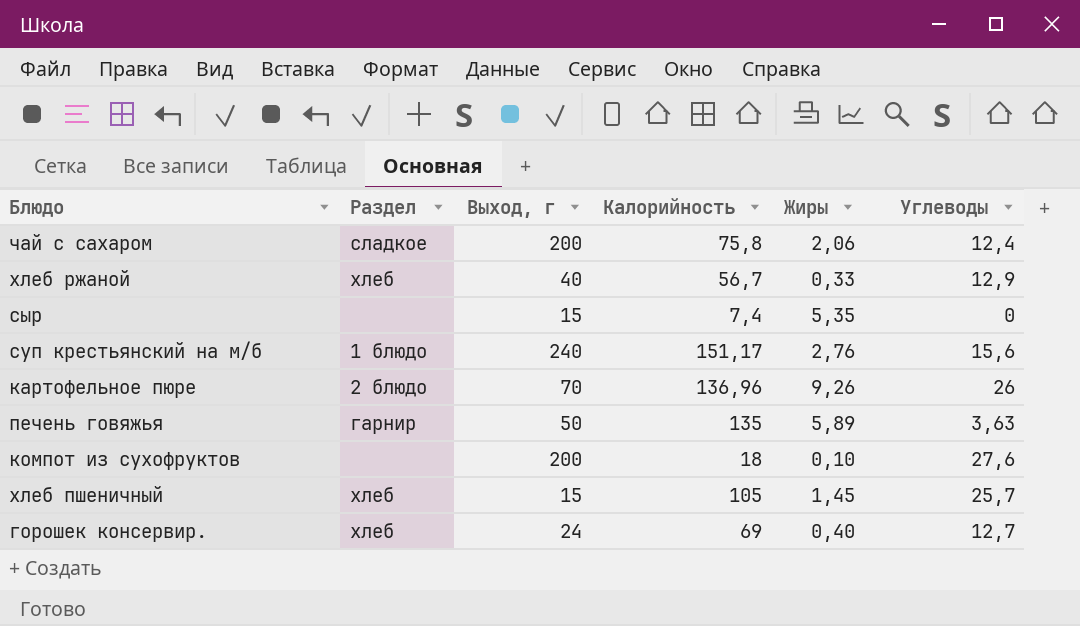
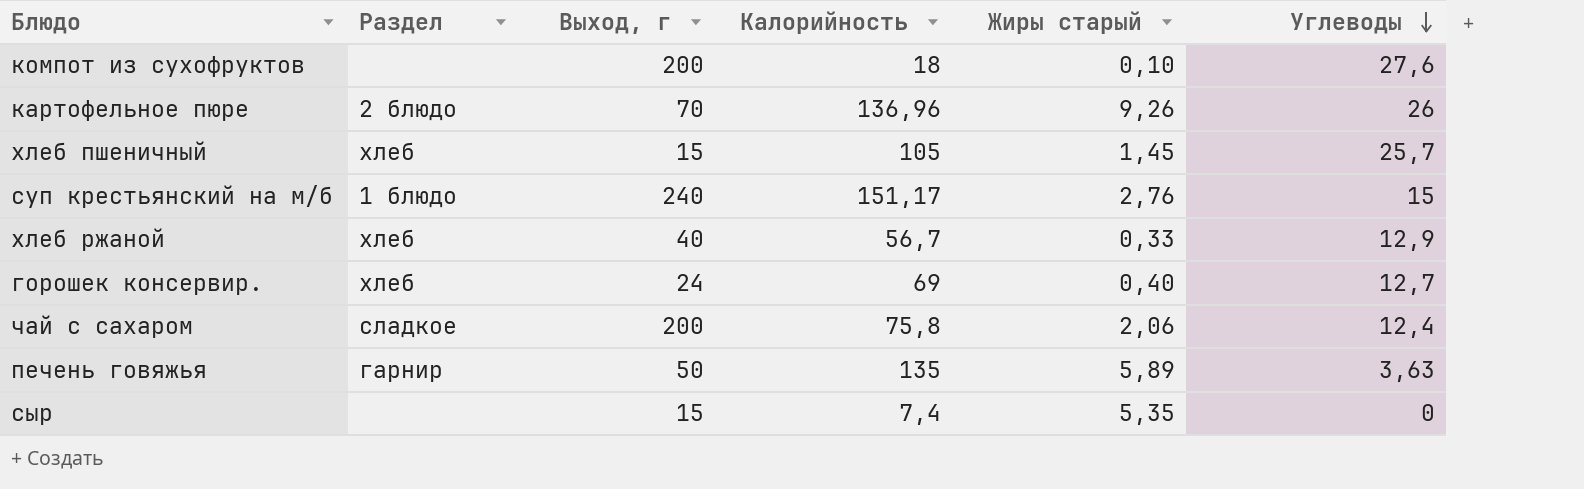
row order: none -> Углеводы descending
column name: Жиры -> Жиры старый
суп крестьянский на м/б | Углеводы: 15,6 -> 15

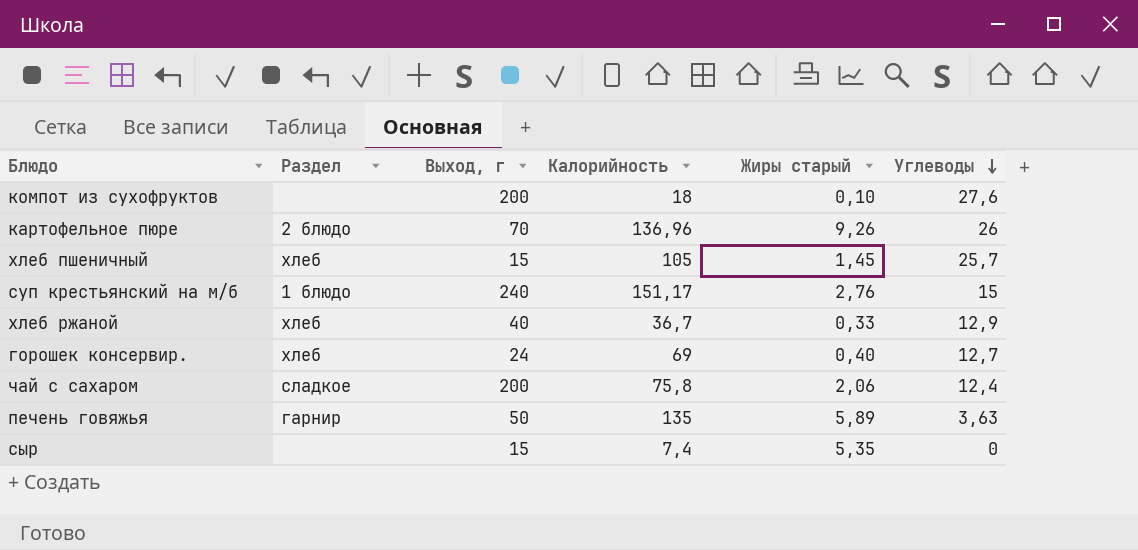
хлеб ржаной | Калорийность: 56,7 -> 36,7

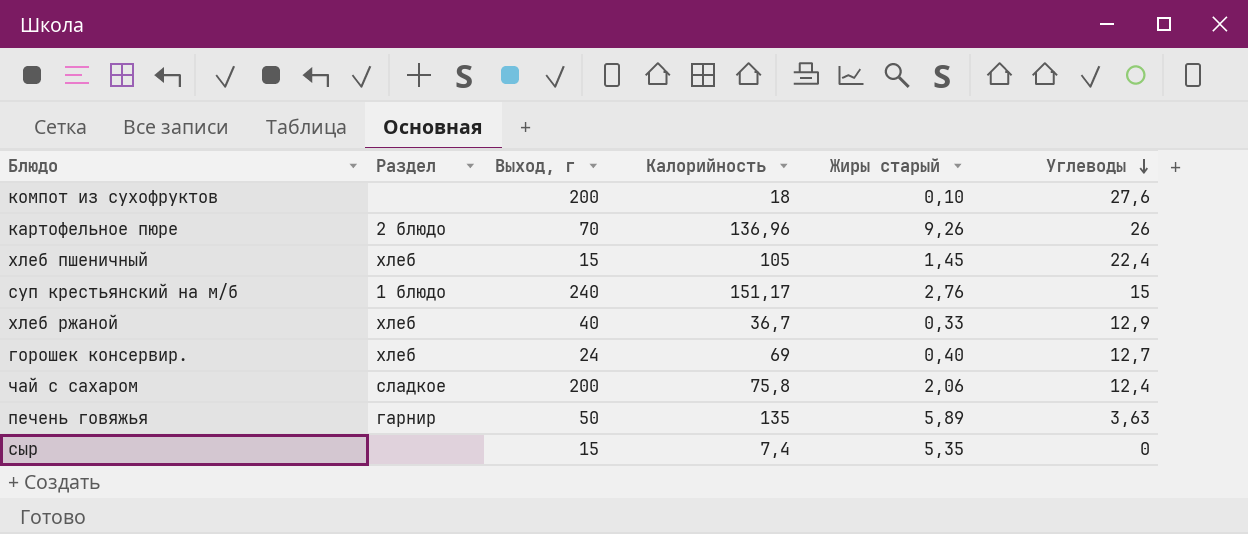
хлеб пшеничный | Углеводы: 25,7 -> 22,4

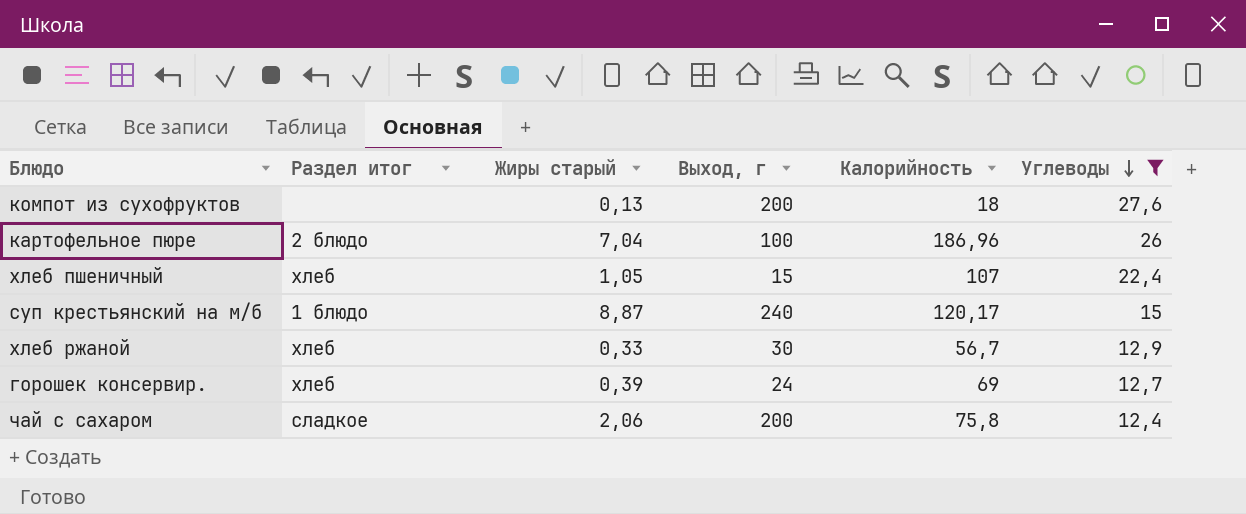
filter: none -> Углеводы >= 12,4
column name: Раздел -> Раздел итог
column Жиры старый | position: 5 -> 3
компот из сухофруктов | Жиры старый: 0,10 -> 0,13
картофельное пюре | Жиры старый: 9,26 -> 7,04
картофельное пюре | Выход, г: 70 -> 100
картофельное пюре | Калорийность: 136,96 -> 186,96
хлеб пшеничный | Жиры старый: 1,45 -> 1,05
хлеб пшеничный | Калорийность: 105 -> 107
суп крестьянский на м/б | Жиры старый: 2,76 -> 8,87
суп крестьянский на м/б | Калорийность: 151,17 -> 120,17
хлеб ржаной | Выход, г: 40 -> 30
хлеб ржаной | Калорийность: 36,7 -> 56,7
горошек консервир. | Жиры старый: 0,40 -> 0,39

